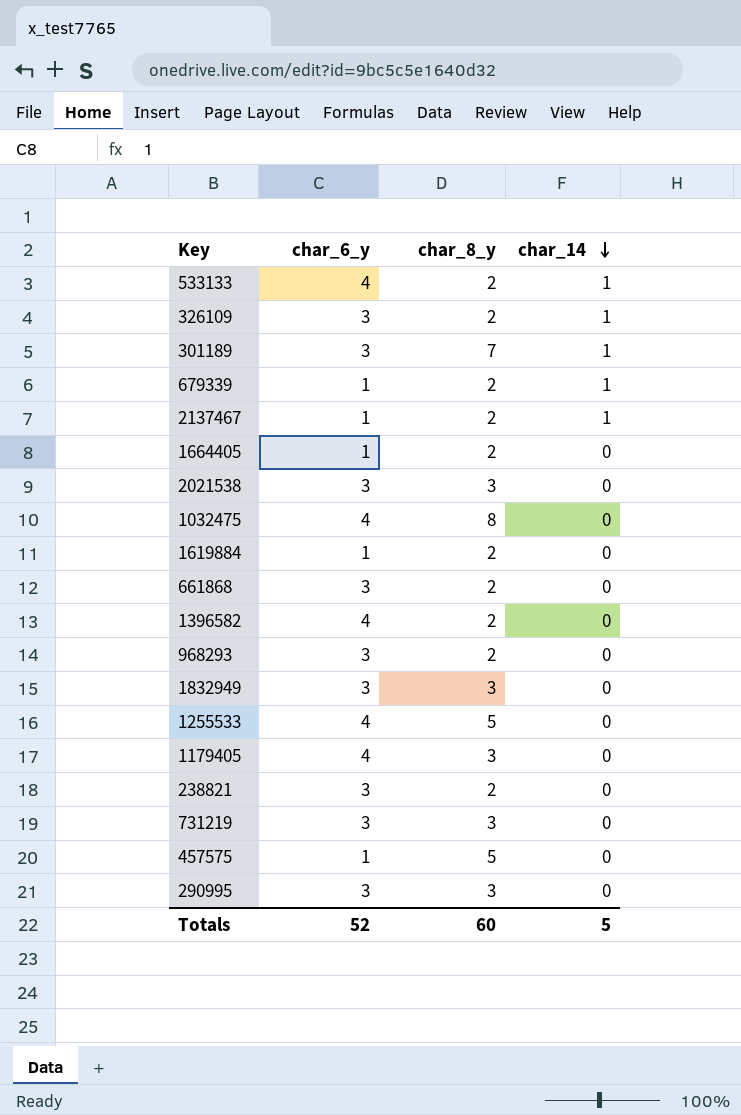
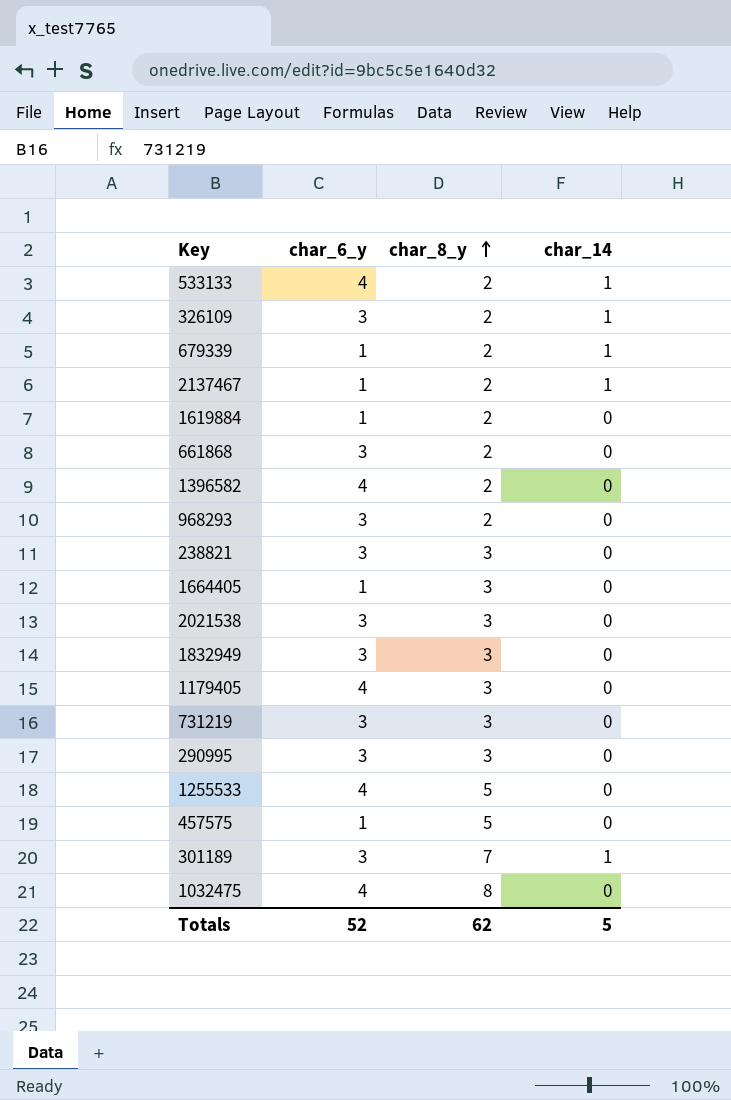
row order: char_14 descending -> char_8_y ascending
238821 | char_8_y: 2 -> 3
1664405 | char_8_y: 2 -> 3
Totals | char_8_y: 60 -> 62

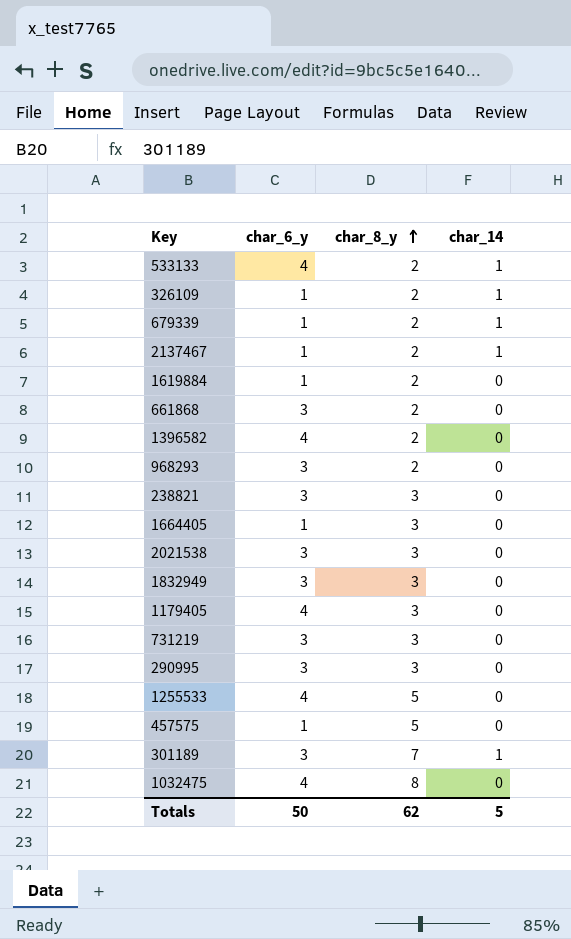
326109 | char_6_y: 3 -> 1
Totals | char_6_y: 52 -> 50

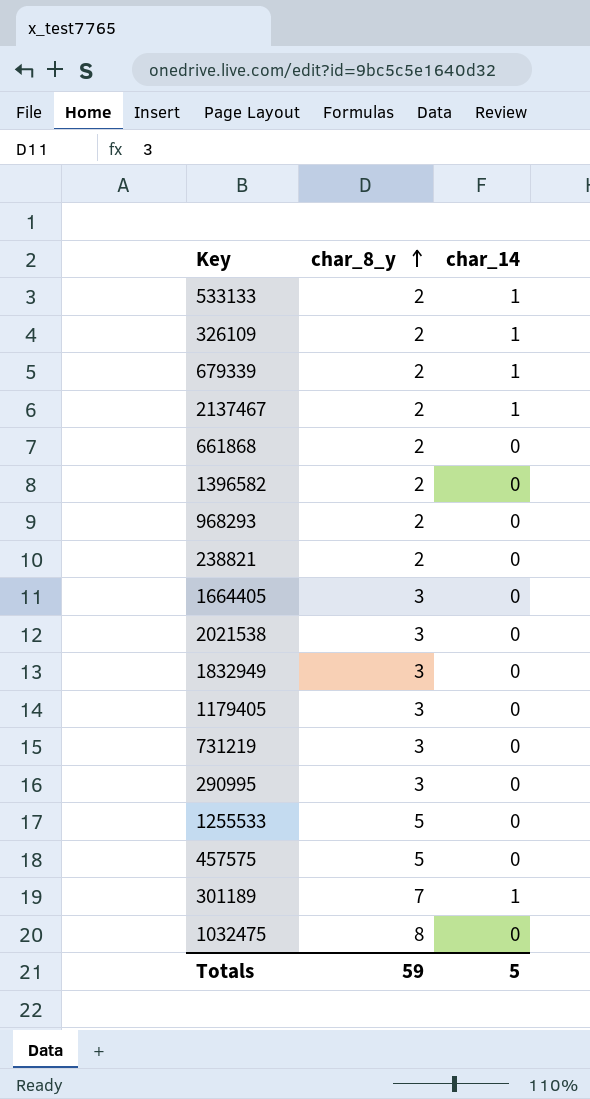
column char_6_y | position: 2 -> none
row 1619884: 1 | 2 | 0 -> none
238821 | char_8_y: 3 -> 2
Totals | char_8_y: 62 -> 59

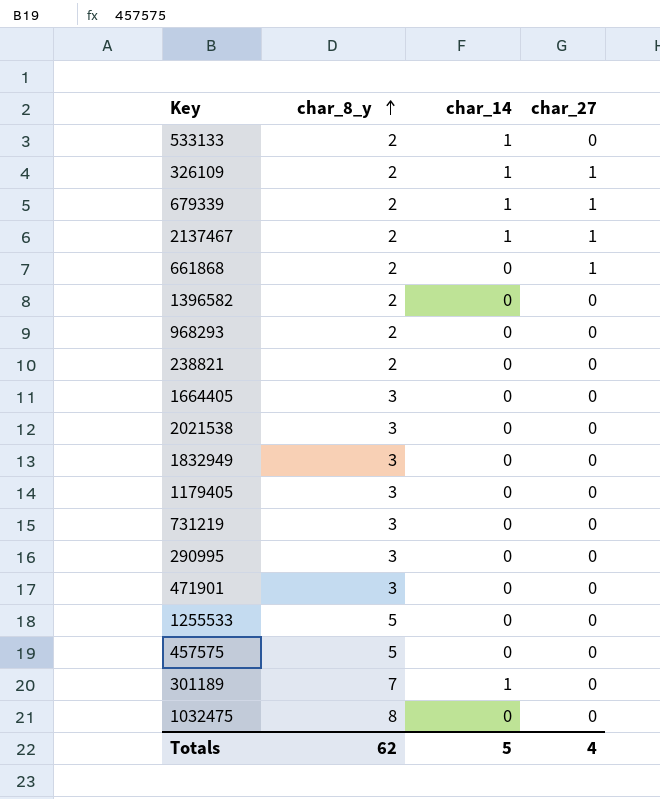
column char_27 | position: none -> 4
row 471901: none -> 3 | 0 | 0
Totals | char_8_y: 59 -> 62

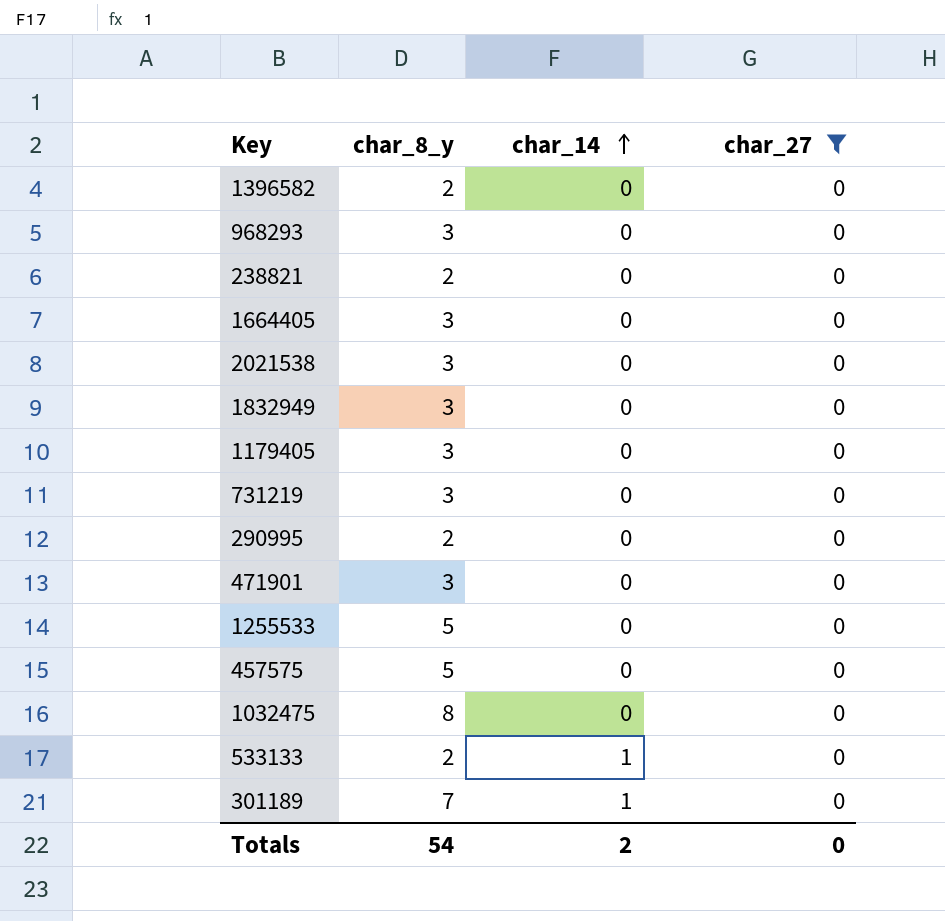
filter: none -> char_27 = 0
row order: char_8_y ascending -> char_14 ascending
968293 | char_8_y: 2 -> 3
290995 | char_8_y: 3 -> 2
Totals | char_8_y: 62 -> 54
Totals | char_14: 5 -> 2
Totals | char_27: 4 -> 0

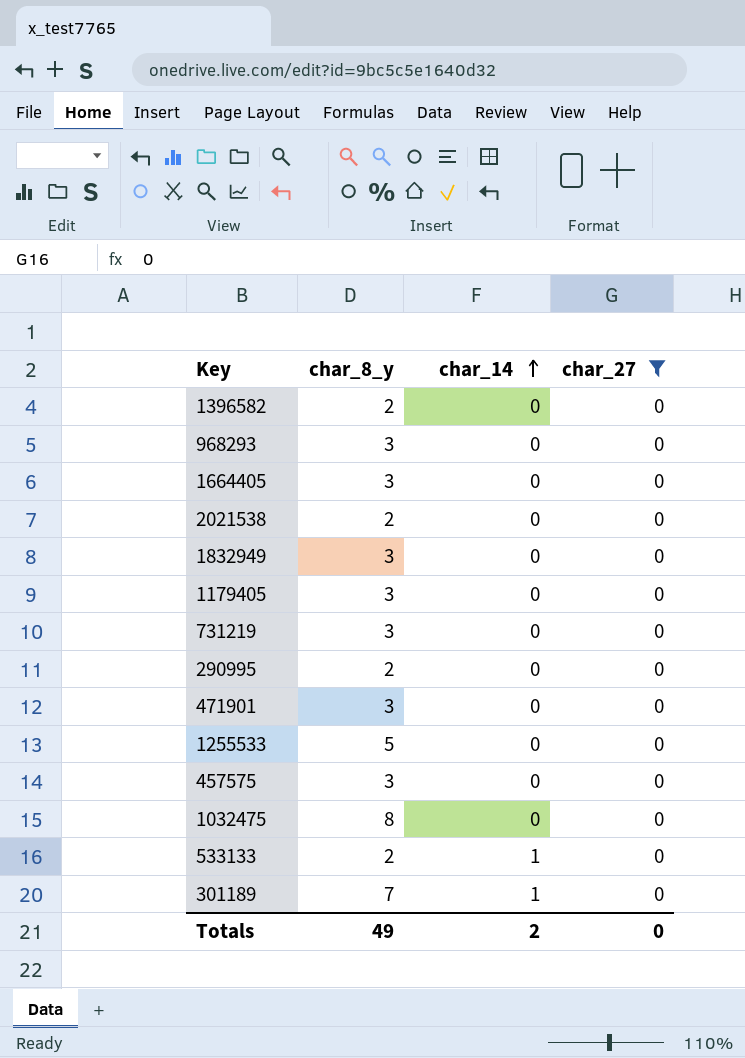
row 238821: 2 | 0 | 0 -> none
2021538 | char_8_y: 3 -> 2
457575 | char_8_y: 5 -> 3
Totals | char_8_y: 54 -> 49

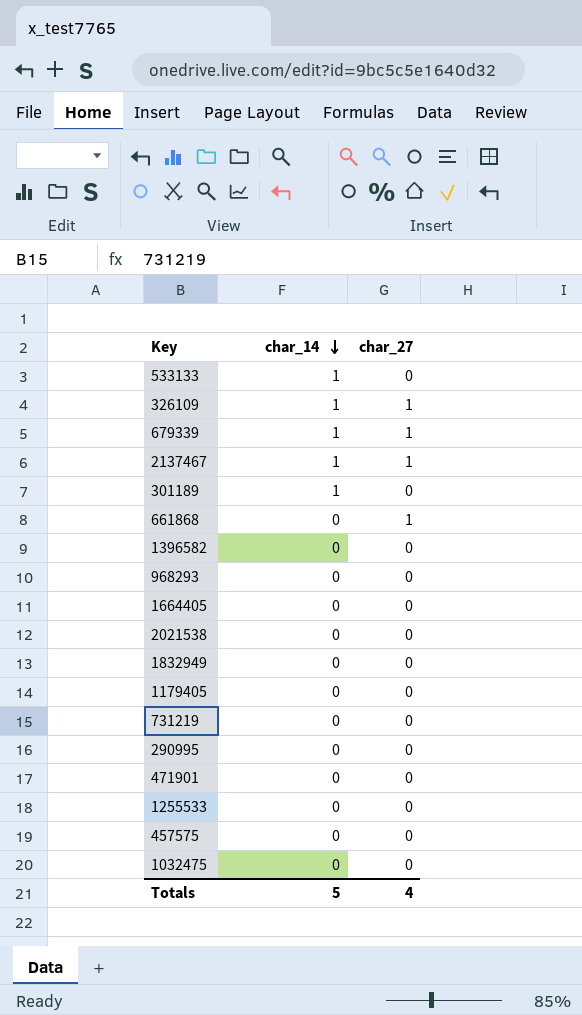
filter: char_27 = 0 -> none
row order: char_14 ascending -> char_14 descending
column char_8_y | position: 2 -> none
Totals | char_14: 2 -> 5
Totals | char_27: 0 -> 4

